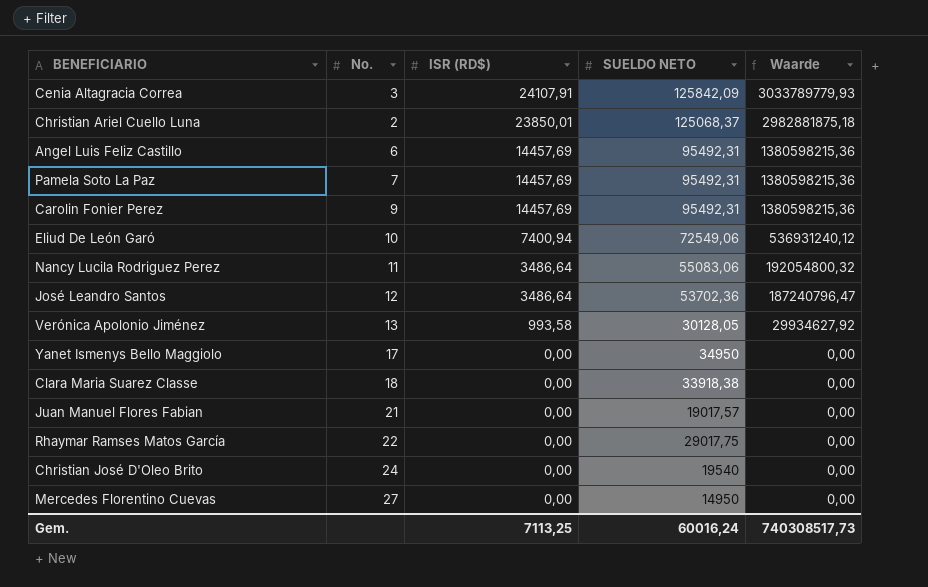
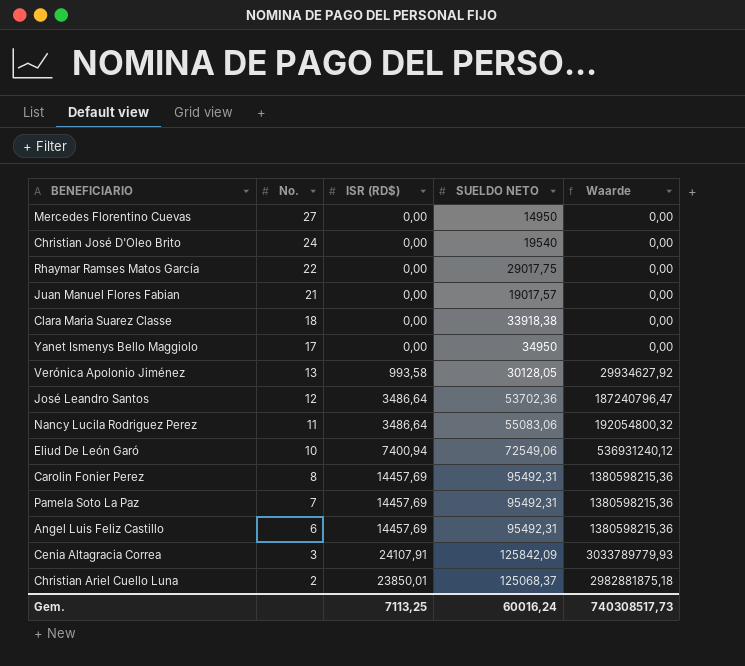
row order: ISR (RD$) descending -> No. descending
Carolin Fonier Perez | No.: 9 -> 8

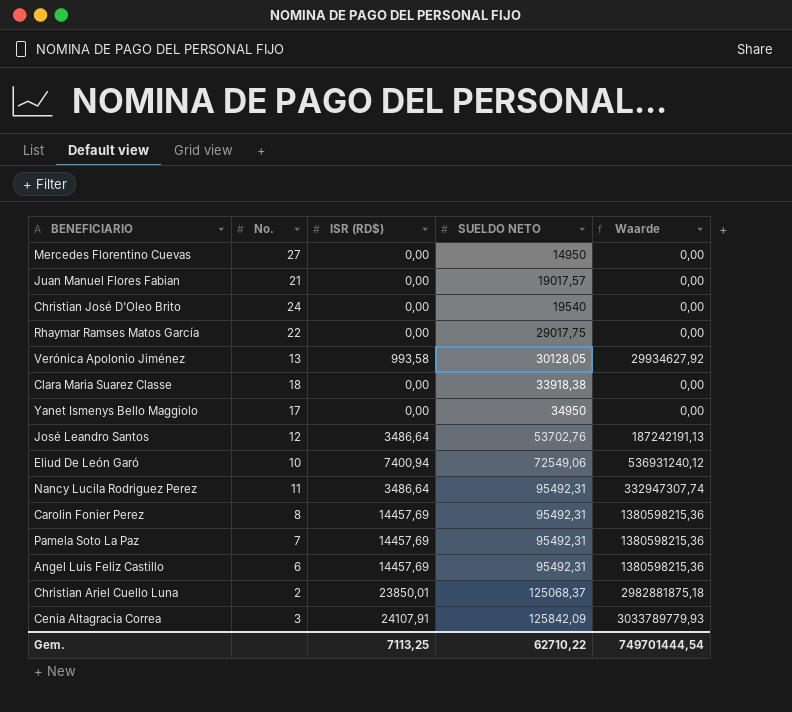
row order: No. descending -> SUELDO NETO ascending
José Leandro Santos | SUELDO NETO: 53702,36 -> 53702,76
José Leandro Santos | Waarde: 187240796,47 -> 187242191,13
Nancy Lucila Rodriguez Perez | SUELDO NETO: 55083,06 -> 95492,31
Nancy Lucila Rodriguez Perez | Waarde: 192054800,32 -> 332947307,74
Gem. | SUELDO NETO: 60016,24 -> 62710,22
Gem. | Waarde: 740308517,73 -> 749701444,54

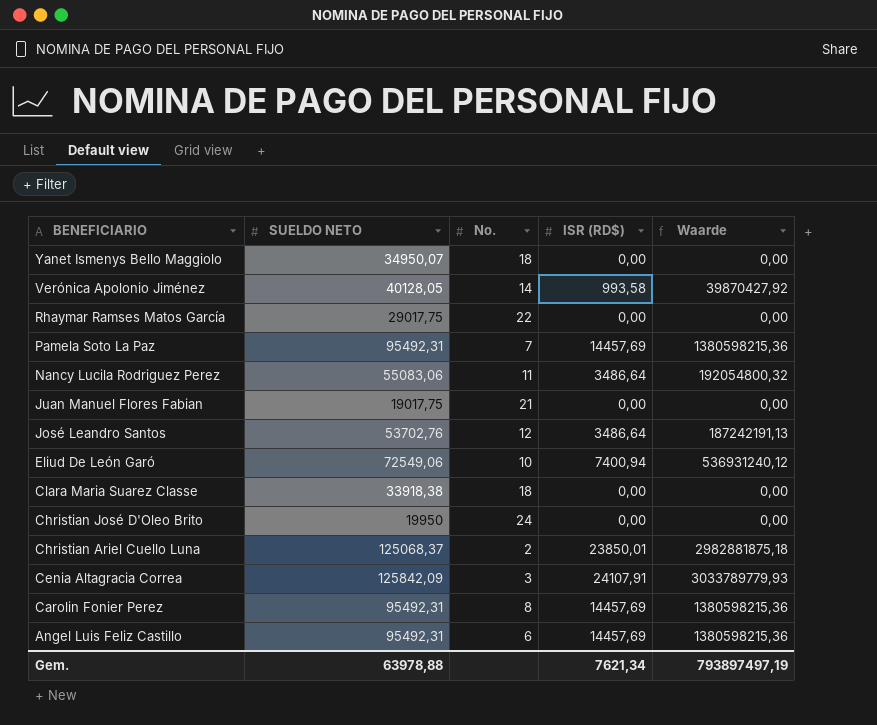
row order: SUELDO NETO ascending -> BENEFICIARIO descending
column SUELDO NETO | position: 4 -> 2
row Mercedes Florentino Cuevas: 27 | 0,00 | 14950 | 0,00 -> none
Yanet Ismenys Bello Maggiolo | SUELDO NETO: 34950 -> 34950,07
Yanet Ismenys Bello Maggiolo | No.: 17 -> 18
Verónica Apolonio Jiménez | SUELDO NETO: 30128,05 -> 40128,05
Verónica Apolonio Jiménez | No.: 13 -> 14
Verónica Apolonio Jiménez | Waarde: 29934627,92 -> 39870427,92
Nancy Lucila Rodriguez Perez | SUELDO NETO: 95492,31 -> 55083,06
Nancy Lucila Rodriguez Perez | Waarde: 332947307,74 -> 192054800,32
Juan Manuel Flores Fabian | SUELDO NETO: 19017,57 -> 19017,75
Christian José D'Oleo Brito | SUELDO NETO: 19540 -> 19950
Gem. | SUELDO NETO: 62710,22 -> 63978,88
Gem. | ISR (RD$): 7113,25 -> 7621,34
Gem. | Waarde: 749701444,54 -> 793897497,19

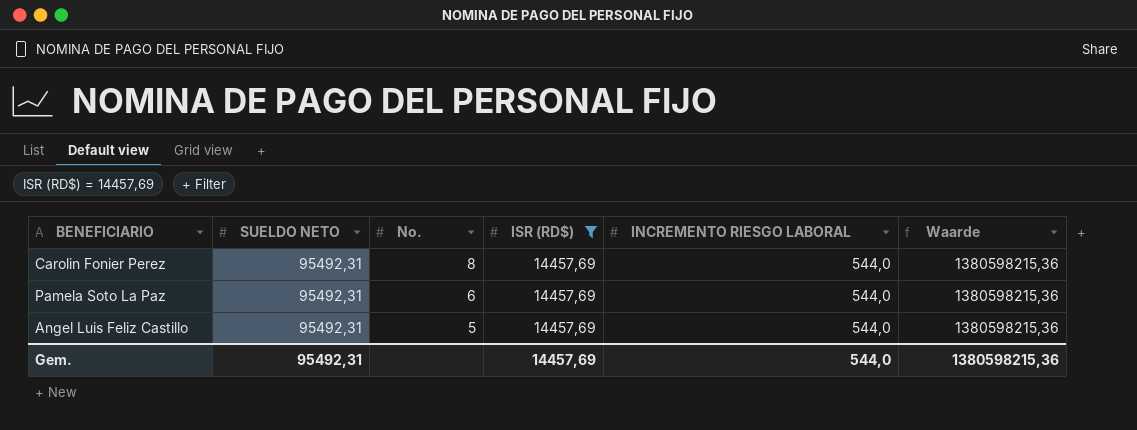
filter: none -> ISR (RD$) = 14457,69
row order: BENEFICIARIO descending -> No. descending
column INCREMENTO RIESGO LABORAL | position: none -> 5
Pamela Soto La Paz | No.: 7 -> 6
Angel Luis Feliz Castillo | No.: 6 -> 5
Gem. | SUELDO NETO: 63978,88 -> 95492,31
Gem. | ISR (RD$): 7621,34 -> 14457,69
Gem. | Waarde: 793897497,19 -> 1380598215,36

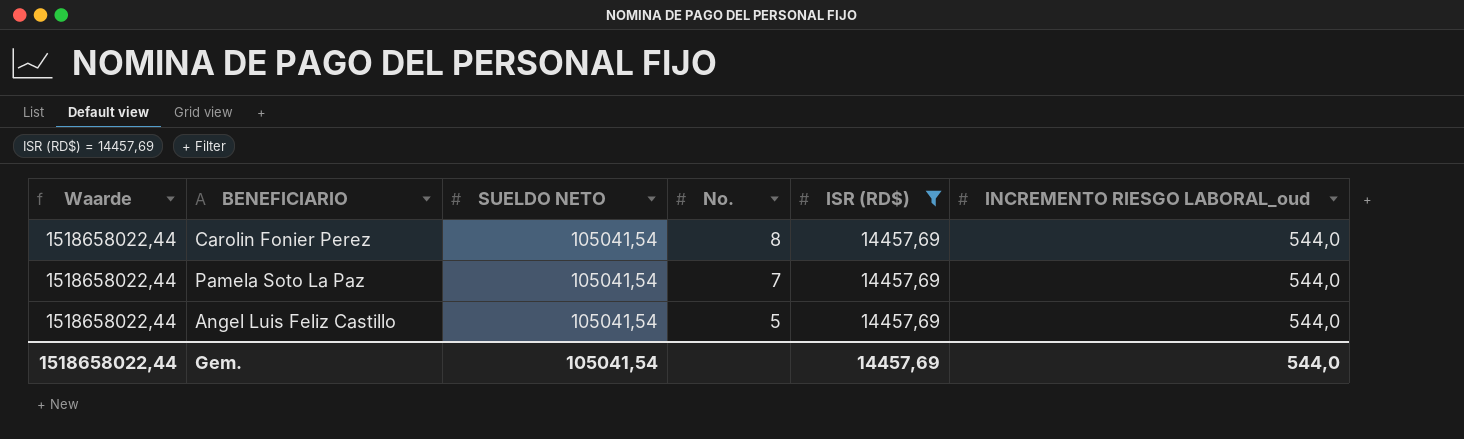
column Waarde | position: 6 -> 1
column name: INCREMENTO RIESGO LABORAL -> INCREMENTO RIESGO LABORAL_oud
Carolin Fonier Perez | Waarde: 1380598215,36 -> 1518658022,44
Carolin Fonier Perez | SUELDO NETO: 95492,31 -> 105041,54
Pamela Soto La Paz | Waarde: 1380598215,36 -> 1518658022,44
Pamela Soto La Paz | SUELDO NETO: 95492,31 -> 105041,54
Pamela Soto La Paz | No.: 6 -> 7
Angel Luis Feliz Castillo | Waarde: 1380598215,36 -> 1518658022,44
Angel Luis Feliz Castillo | SUELDO NETO: 95492,31 -> 105041,54
Gem. | Waarde: 1380598215,36 -> 1518658022,44
Gem. | SUELDO NETO: 95492,31 -> 105041,54

